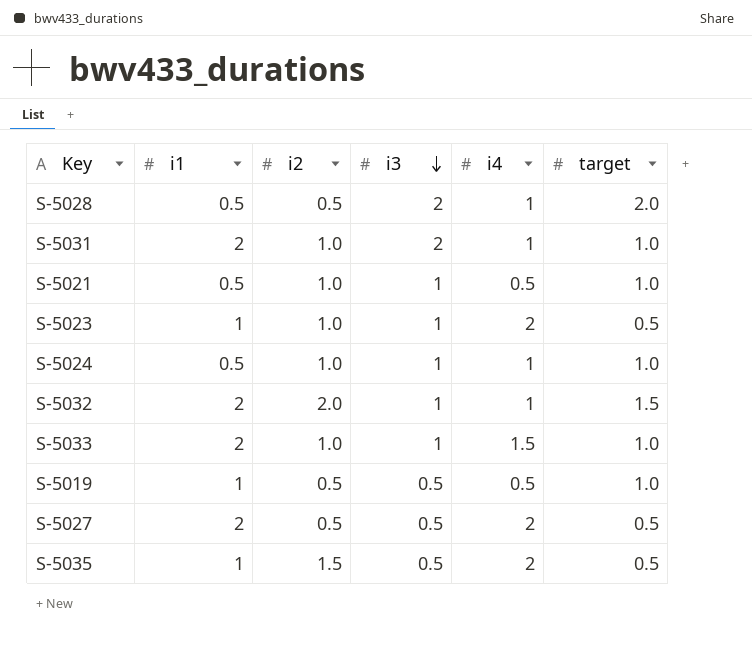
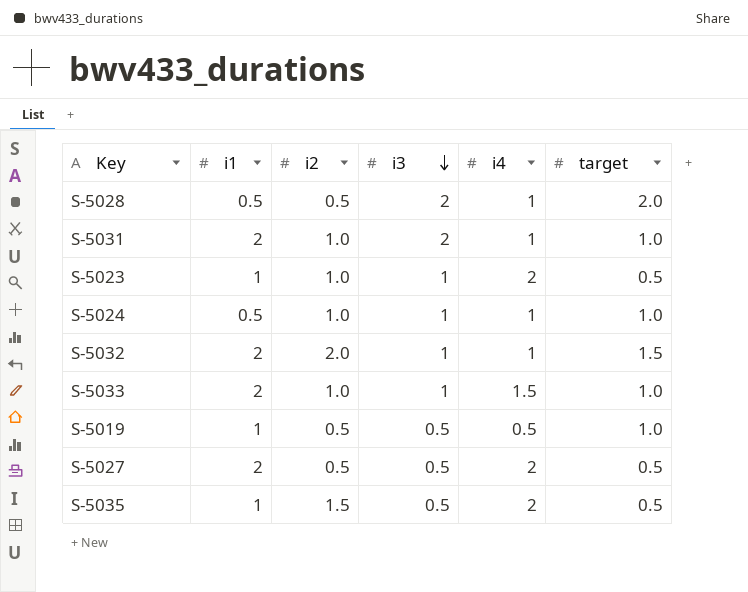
row S-5021: 0.5 | 1.0 | 1 | 0.5 | 1.0 -> none

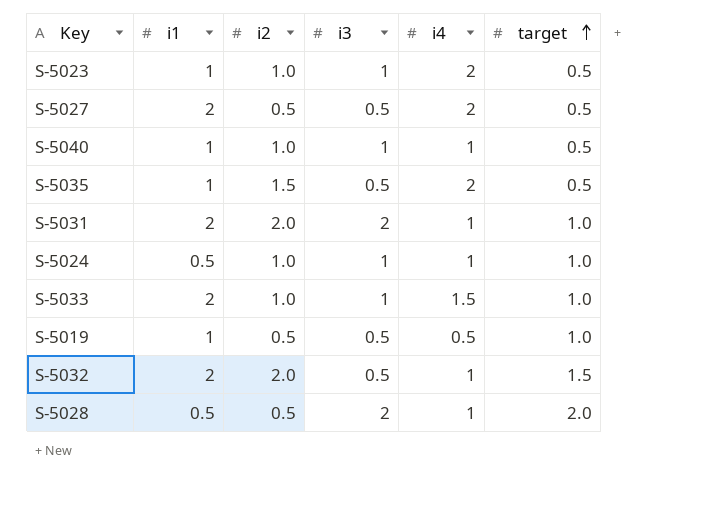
row order: i3 descending -> target ascending
row S-5040: none -> 1 | 1.0 | 1 | 1 | 0.5
S-5031 | i2: 1.0 -> 2.0
S-5032 | i3: 1 -> 0.5

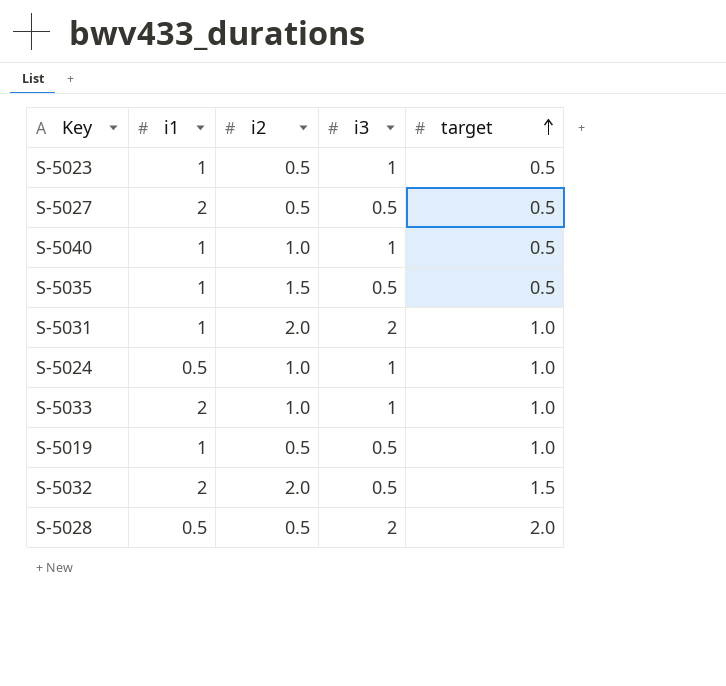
column i4 | position: 5 -> none
S-5023 | i2: 1.0 -> 0.5
S-5031 | i1: 2 -> 1

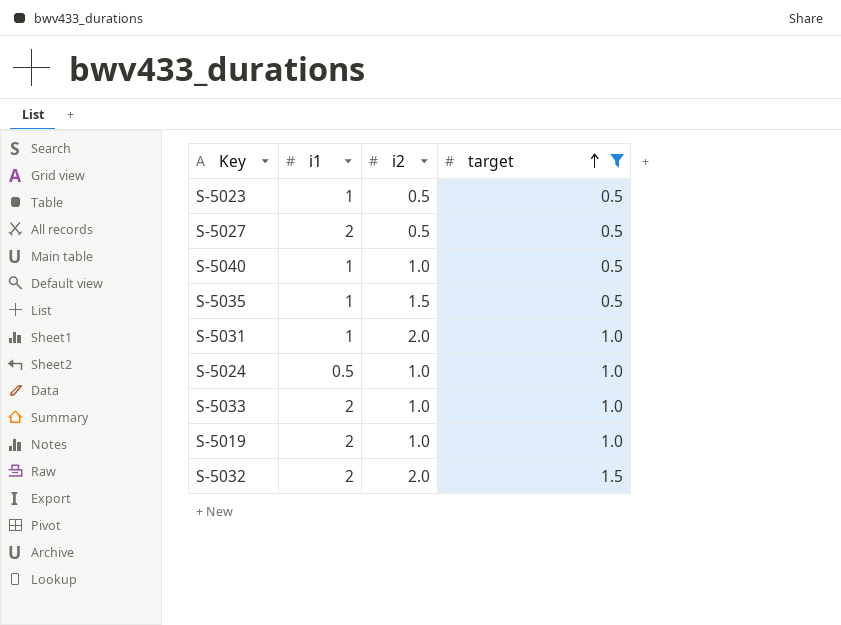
filter: none -> target != 2.0
column i3 | position: 4 -> none
S-5019 | i1: 1 -> 2
S-5019 | i2: 0.5 -> 1.0

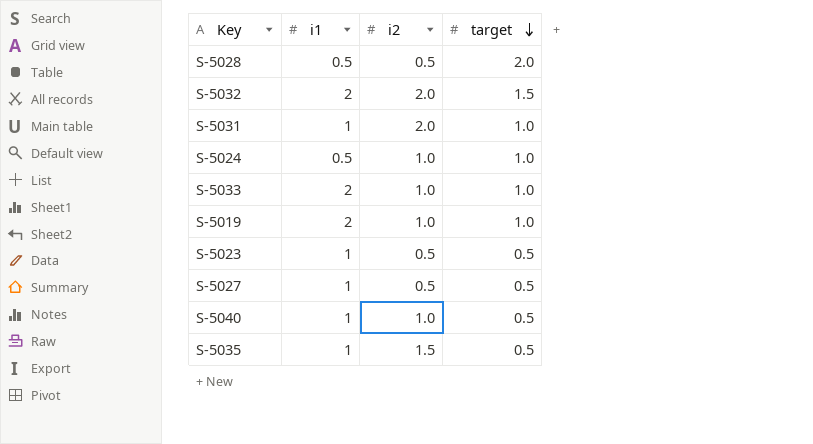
filter: target != 2.0 -> none
row order: target ascending -> target descending
S-5027 | i1: 2 -> 1

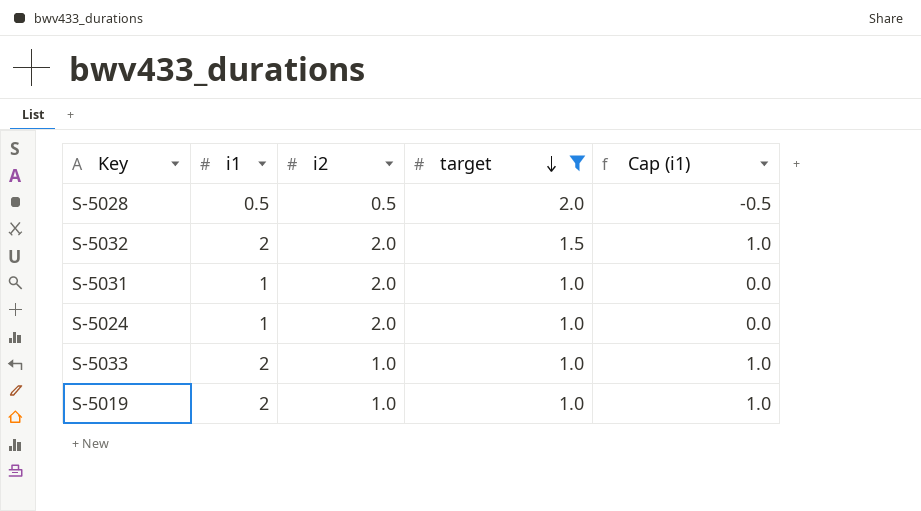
filter: none -> target != 0.5
column Cap (i1) | formula: none -> [i1] - 1
S-5024 | i1: 0.5 -> 1
S-5024 | i2: 1.0 -> 2.0

